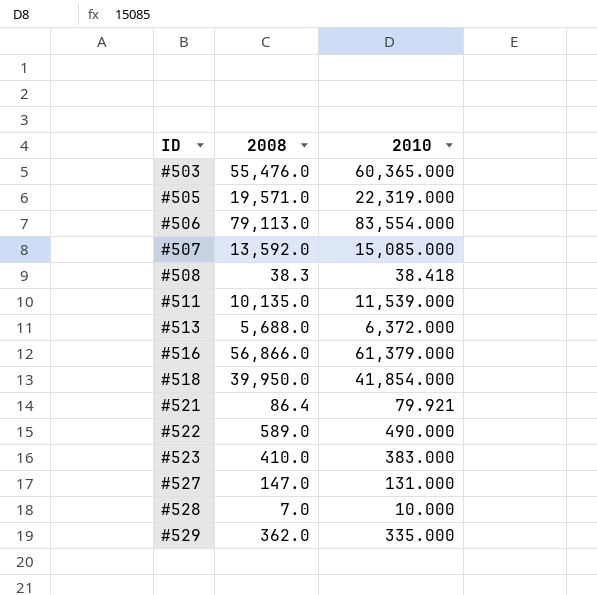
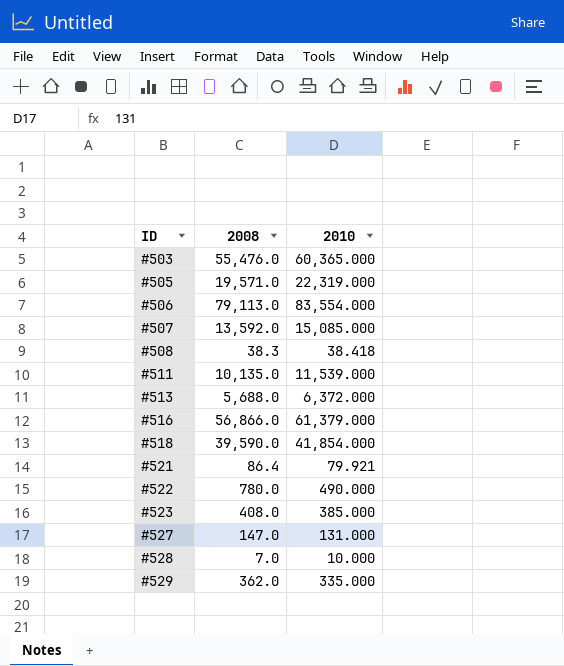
#518 | 2008: 39,950.0 -> 39,590.0
#522 | 2008: 589.0 -> 780.0
#523 | 2008: 410.0 -> 408.0
#523 | 2010: 383.000 -> 385.000

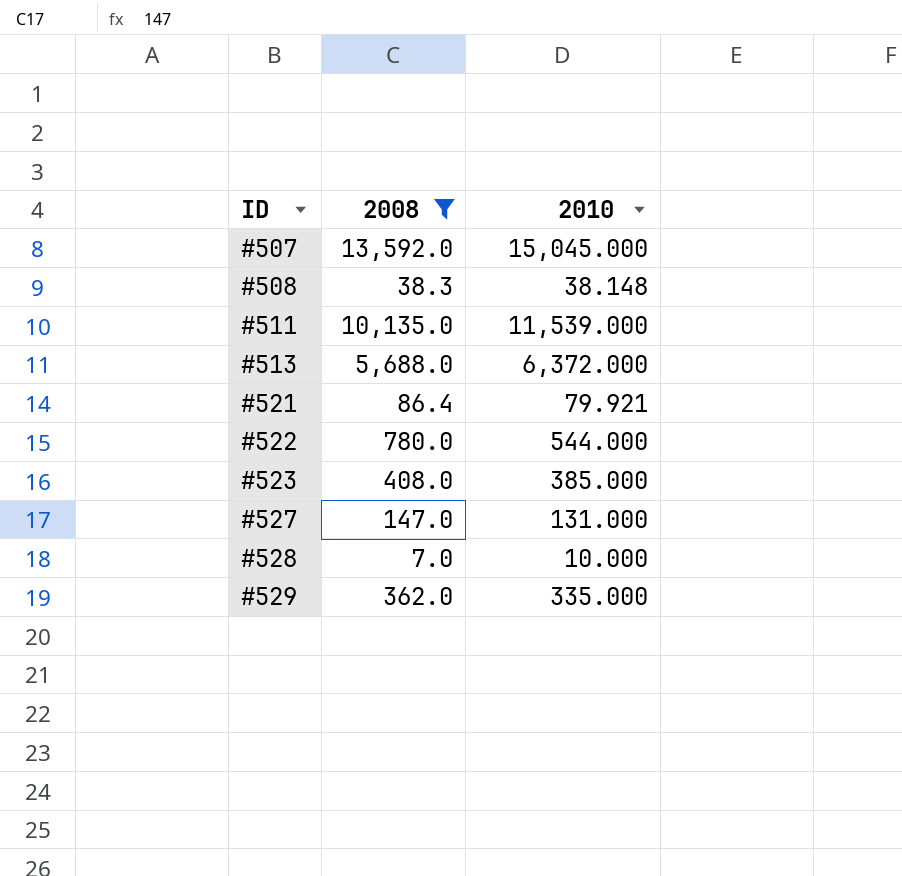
filter: none -> 2008 <= 13,592.0
#507 | 2010: 15,085.000 -> 15,045.000
#508 | 2010: 38.418 -> 38.148
#522 | 2010: 490.000 -> 544.000

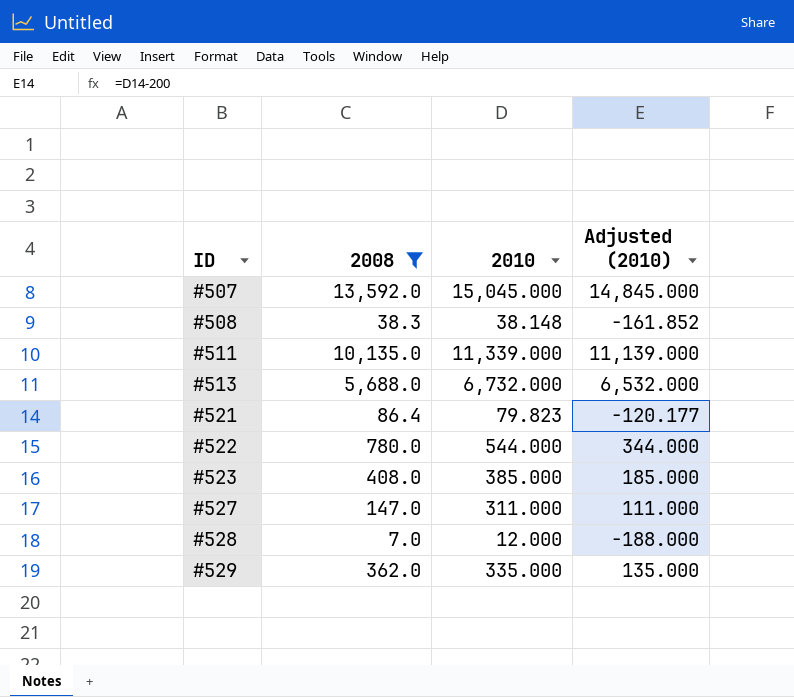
column Adjusted (2010) | formula: none -> [2010] - 200
#511 | 2010: 11,539.000 -> 11,339.000
#513 | 2010: 6,372.000 -> 6,732.000
#521 | 2010: 79.921 -> 79.823
#527 | 2010: 131.000 -> 311.000
#528 | 2010: 10.000 -> 12.000

